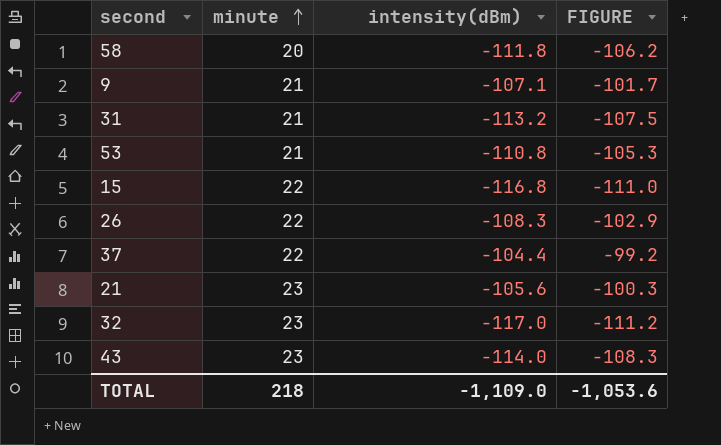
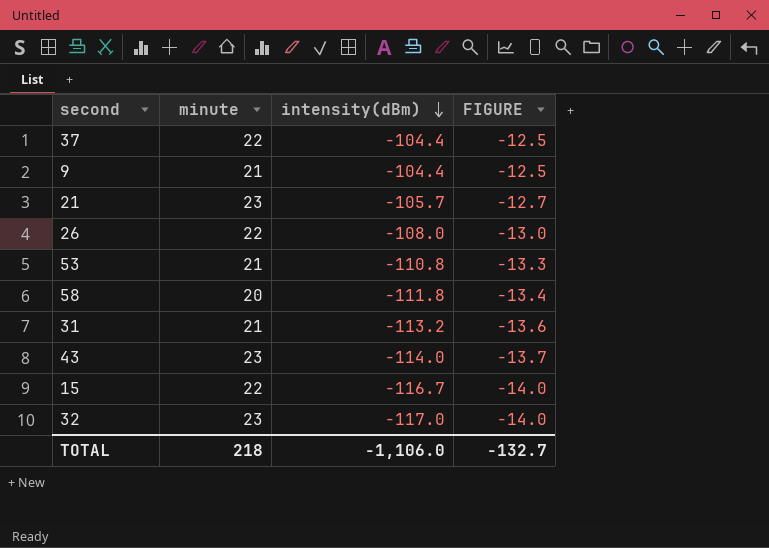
row order: minute ascending -> intensity(dBm) descending
column FIGURE | formula: [intensity(dBm)] * 0.95 -> [intensity(dBm)] * 0.12
9 | intensity(dBm): -107.1 -> -104.4
21 | intensity(dBm): -105.6 -> -105.7
26 | intensity(dBm): -108.3 -> -108.0
15 | intensity(dBm): -116.8 -> -116.7
TOTAL | intensity(dBm): -1,109.0 -> -1,106.0
TOTAL | FIGURE: -1,053.6 -> -132.7

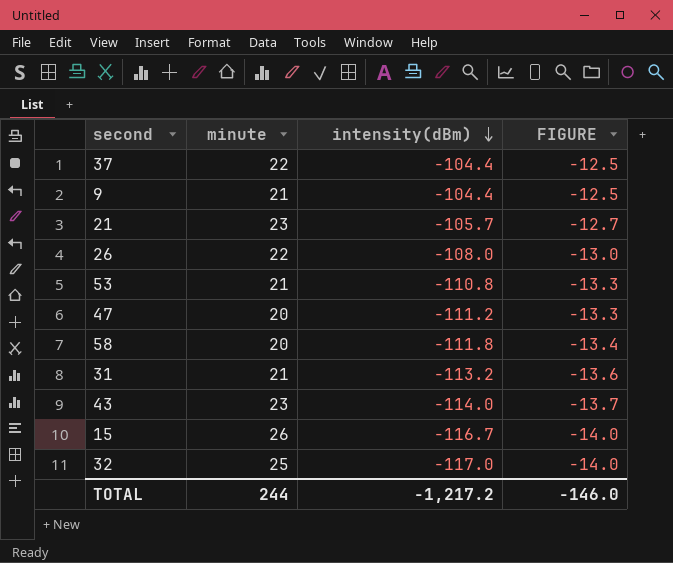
row 47: none -> 20 | -111.2 | -13.3
15 | minute: 22 -> 26
32 | minute: 23 -> 25
TOTAL | minute: 218 -> 244
TOTAL | intensity(dBm): -1,106.0 -> -1,217.2
TOTAL | FIGURE: -132.7 -> -146.0

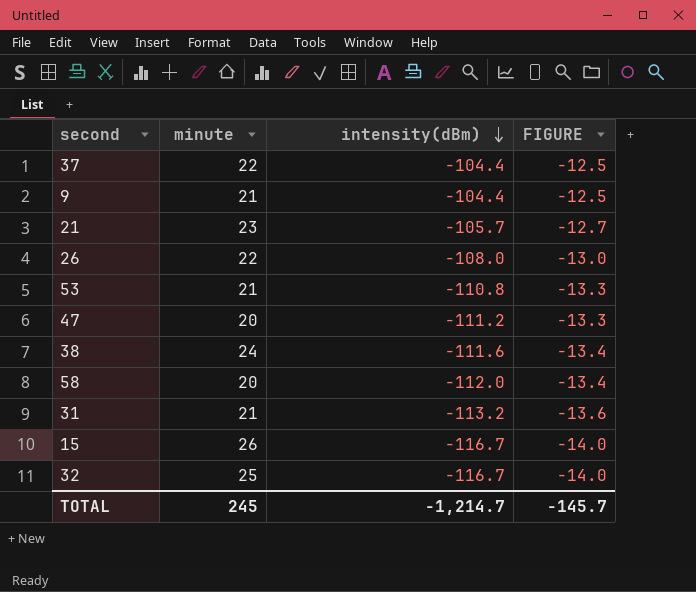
row 43: 23 | -114.0 | -13.7 -> none
row 38: none -> 24 | -111.6 | -13.4
58 | intensity(dBm): -111.8 -> -112.0
32 | intensity(dBm): -117.0 -> -116.7
TOTAL | minute: 244 -> 245
TOTAL | intensity(dBm): -1,217.2 -> -1,214.7
TOTAL | FIGURE: -146.0 -> -145.7

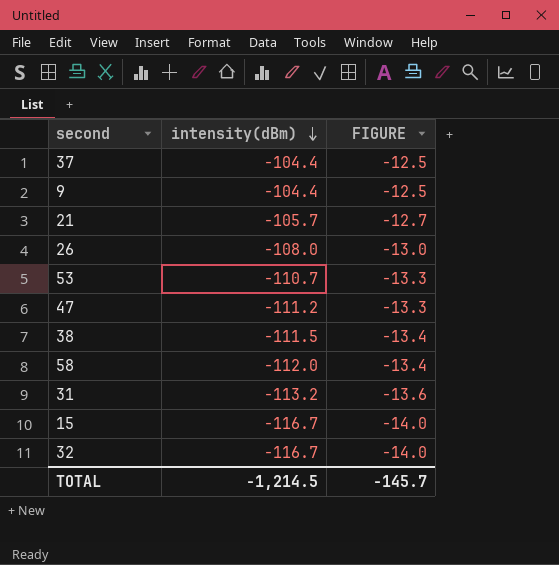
column minute | position: 2 -> none
53 | intensity(dBm): -110.8 -> -110.7
38 | intensity(dBm): -111.6 -> -111.5
TOTAL | intensity(dBm): -1,214.7 -> -1,214.5

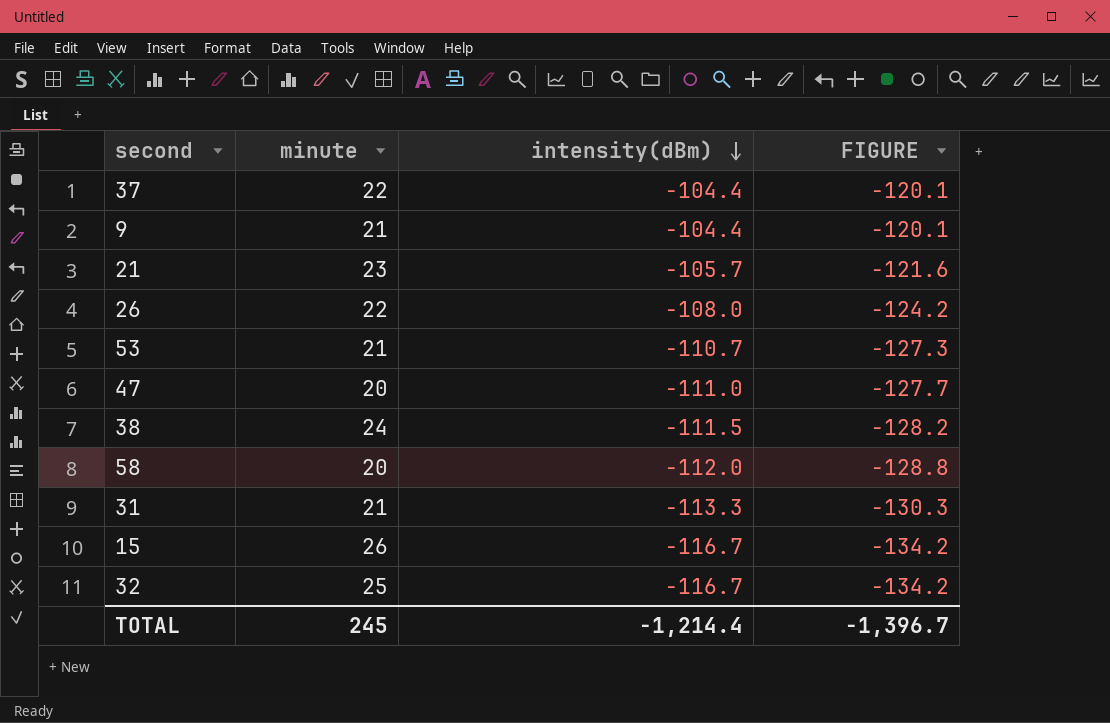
column minute | position: none -> 2
column FIGURE | formula: [intensity(dBm)] * 0.12 -> [intensity(dBm)] * 1.15
47 | intensity(dBm): -111.2 -> -111.0
31 | intensity(dBm): -113.2 -> -113.3
TOTAL | intensity(dBm): -1,214.5 -> -1,214.4
TOTAL | FIGURE: -145.7 -> -1,396.7

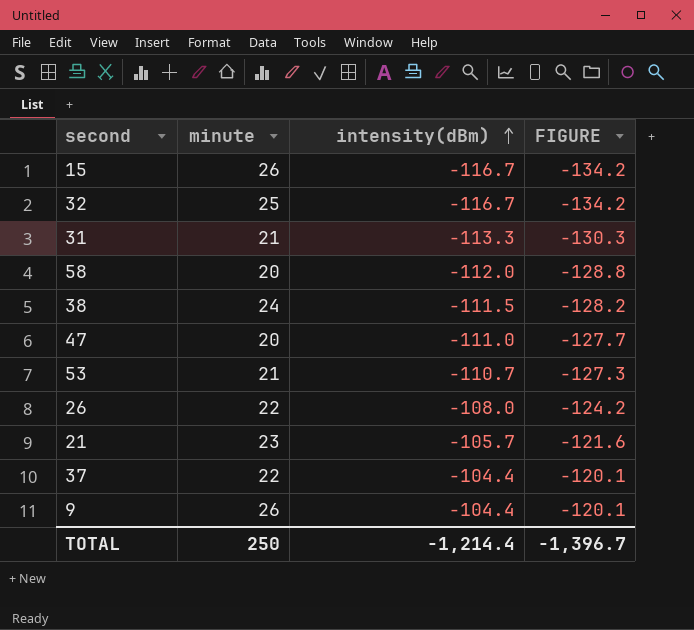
row order: intensity(dBm) descending -> intensity(dBm) ascending
9 | minute: 21 -> 26
TOTAL | minute: 245 -> 250

